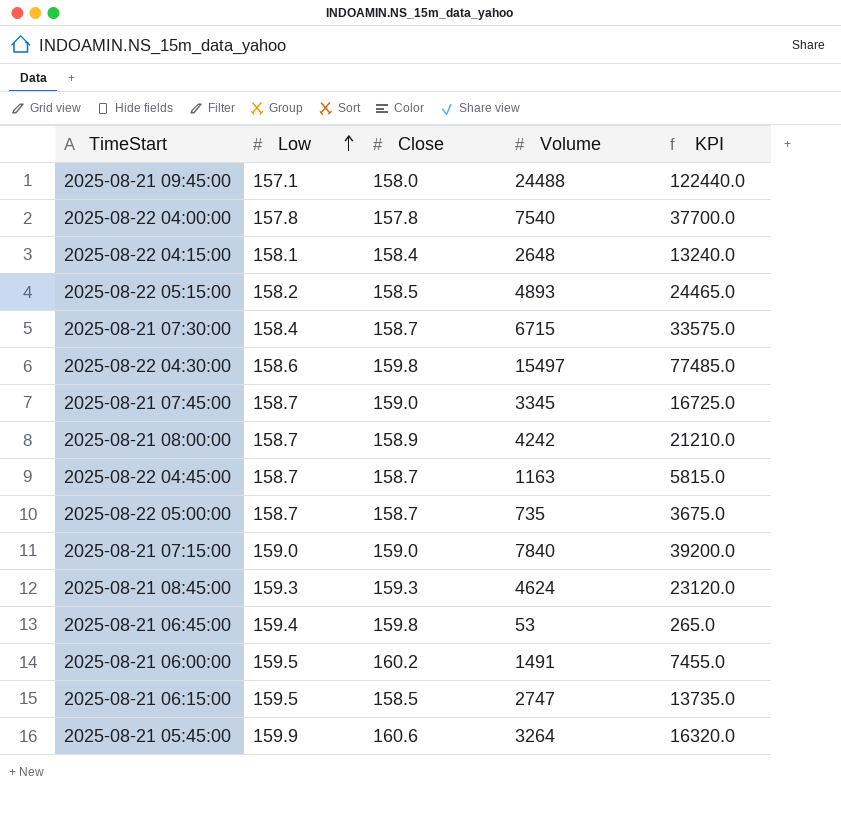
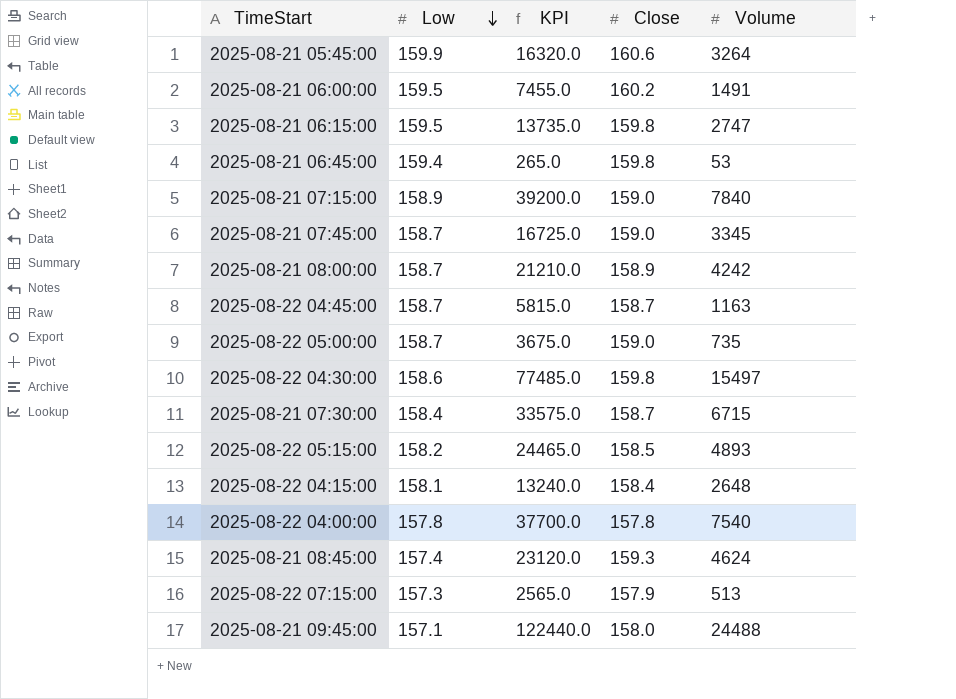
row order: Low ascending -> Low descending
column KPI | position: 5 -> 3
2025-08-21 06:15:00 | Close: 158.5 -> 159.8
2025-08-21 07:15:00 | Low: 159.0 -> 158.9
2025-08-22 05:00:00 | Close: 158.7 -> 159.0
2025-08-21 08:45:00 | Low: 159.3 -> 157.4
row 2025-08-22 07:15:00: none -> 157.3 | 2565.0 | 157.9 | 513

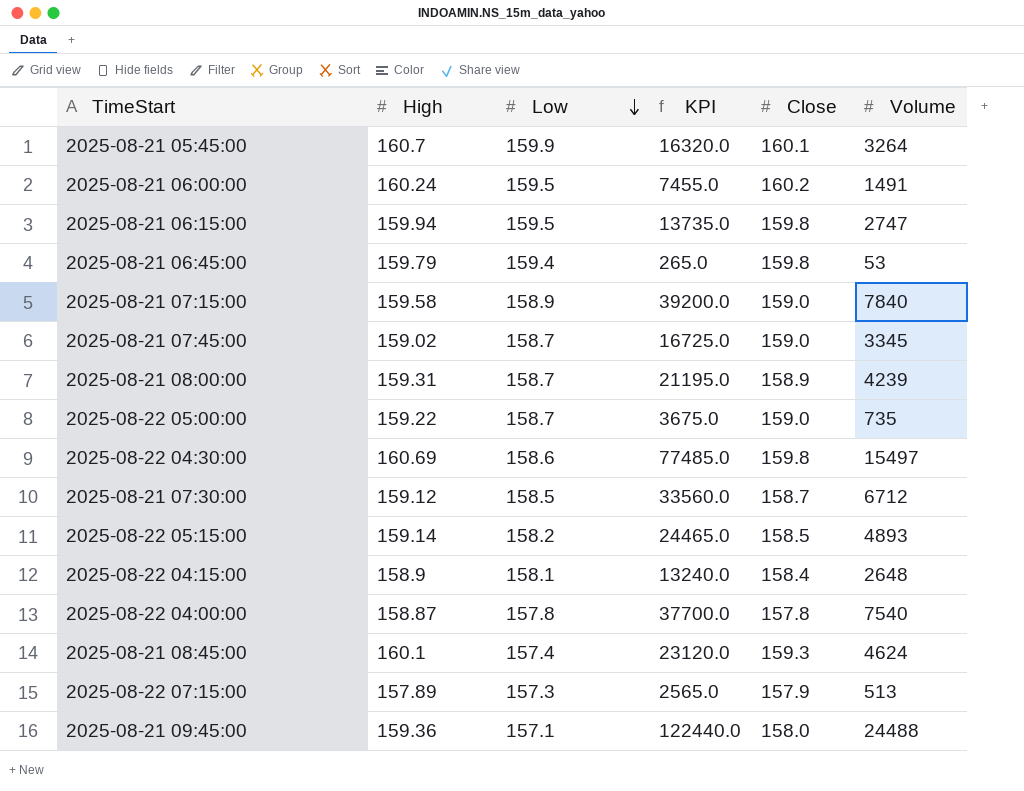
column High | position: none -> 2
row 2025-08-22 04:45:00: 158.7 | 5815.0 | 158.7 | 1163 -> none
2025-08-21 05:45:00 | Close: 160.6 -> 160.1
2025-08-21 08:00:00 | KPI: 21210.0 -> 21195.0
2025-08-21 08:00:00 | Volume: 4242 -> 4239
2025-08-21 07:30:00 | Low: 158.4 -> 158.5
2025-08-21 07:30:00 | KPI: 33575.0 -> 33560.0
2025-08-21 07:30:00 | Volume: 6715 -> 6712

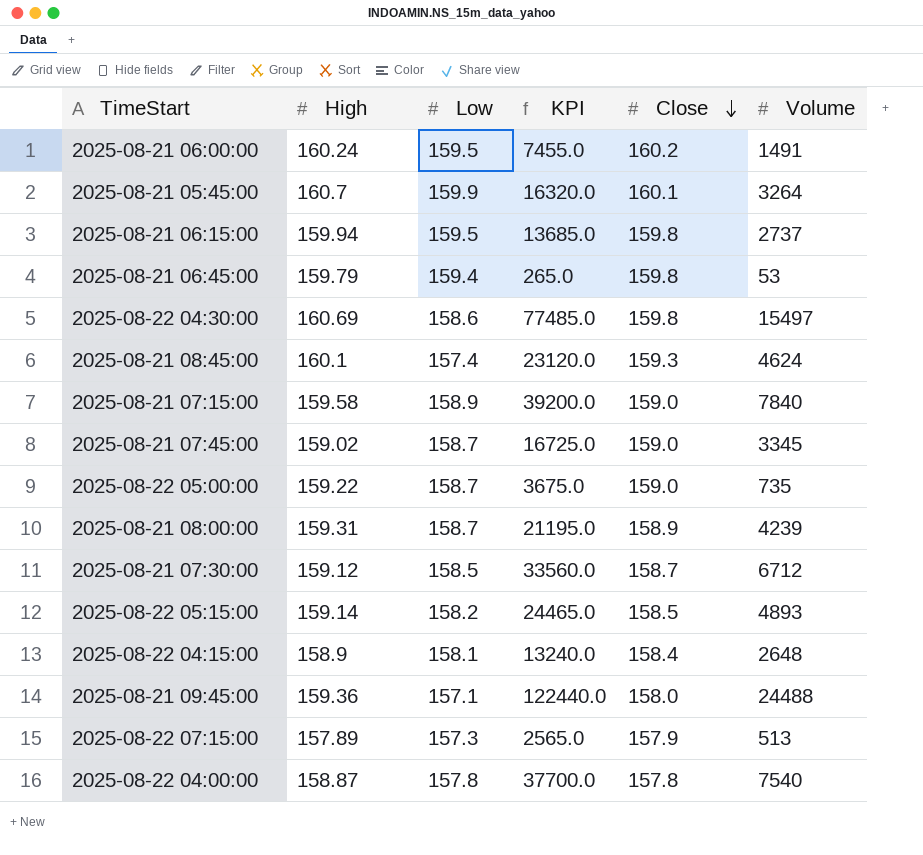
row order: Low descending -> Close descending
2025-08-21 06:15:00 | KPI: 13735.0 -> 13685.0
2025-08-21 06:15:00 | Volume: 2747 -> 2737

